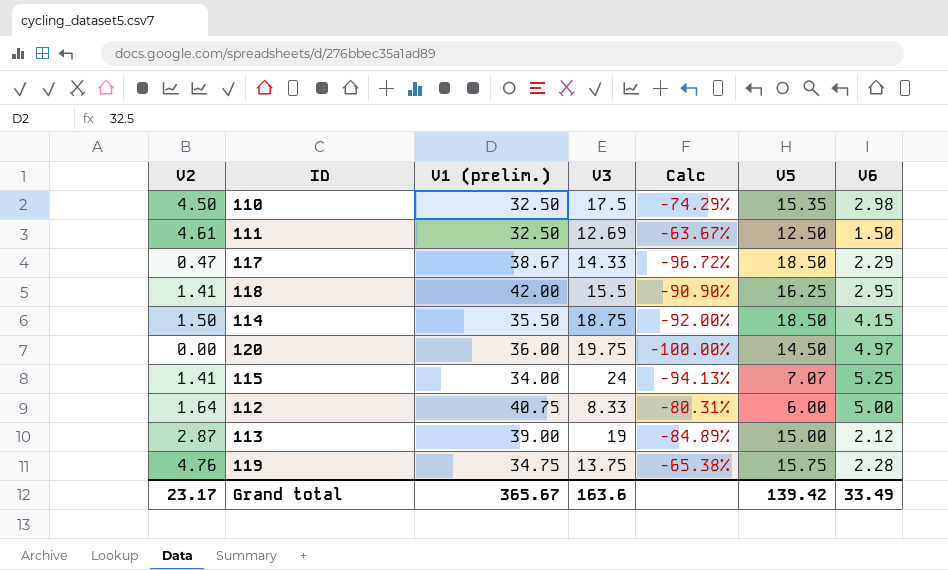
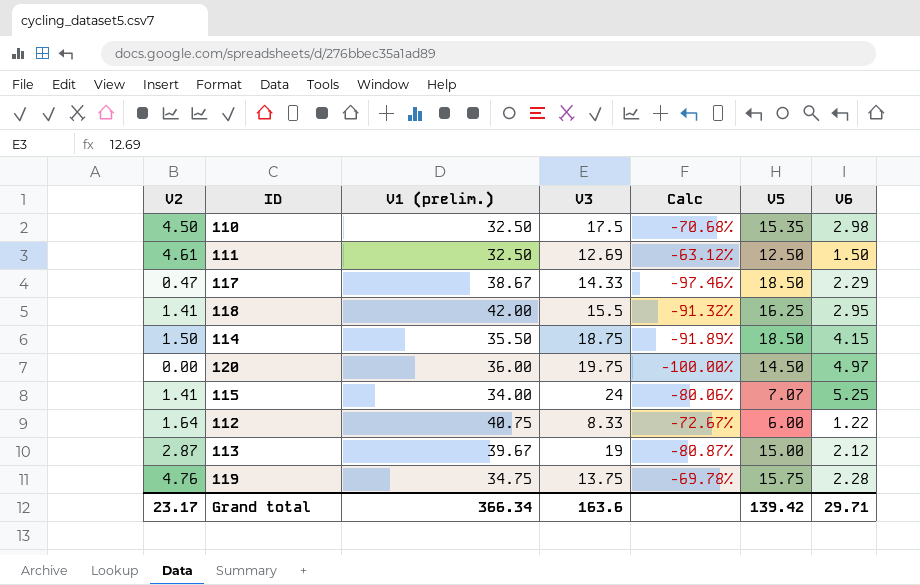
column Calc | formula: ([V2] - [V3]) / [V3] -> ([V2] - [V5]) / [V5]
112 | V6: 5.00 -> 1.22
113 | V1 (prelim.): 39.00 -> 39.67
Grand total | V1 (prelim.): 365.67 -> 366.34
Grand total | V6: 33.49 -> 29.71

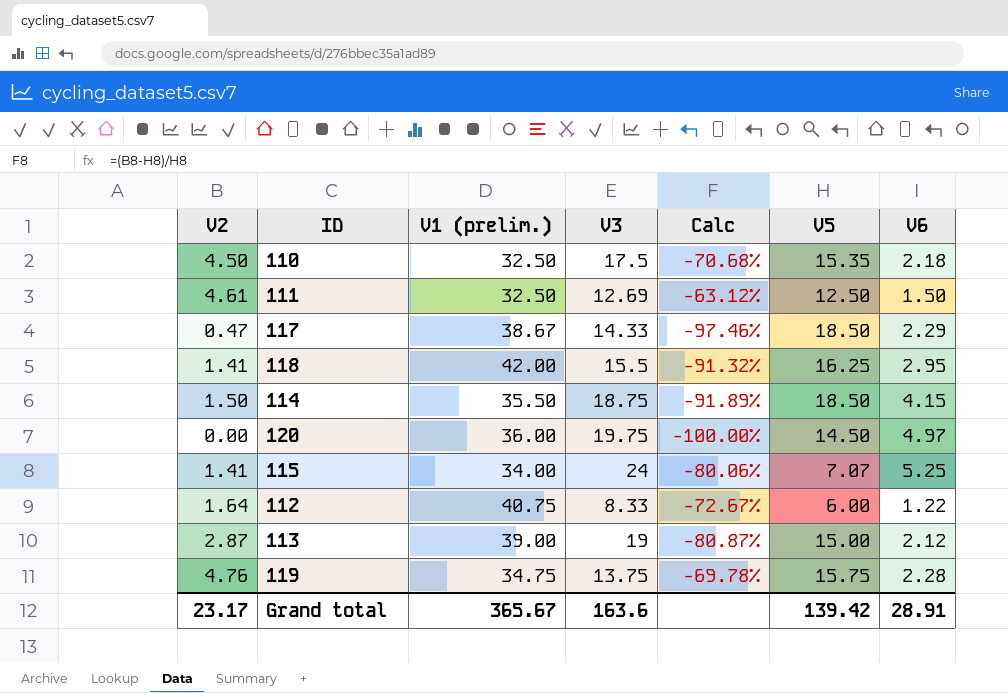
110 | V6: 2.98 -> 2.18
113 | V1 (prelim.): 39.67 -> 39.00
Grand total | V1 (prelim.): 366.34 -> 365.67
Grand total | V6: 29.71 -> 28.91

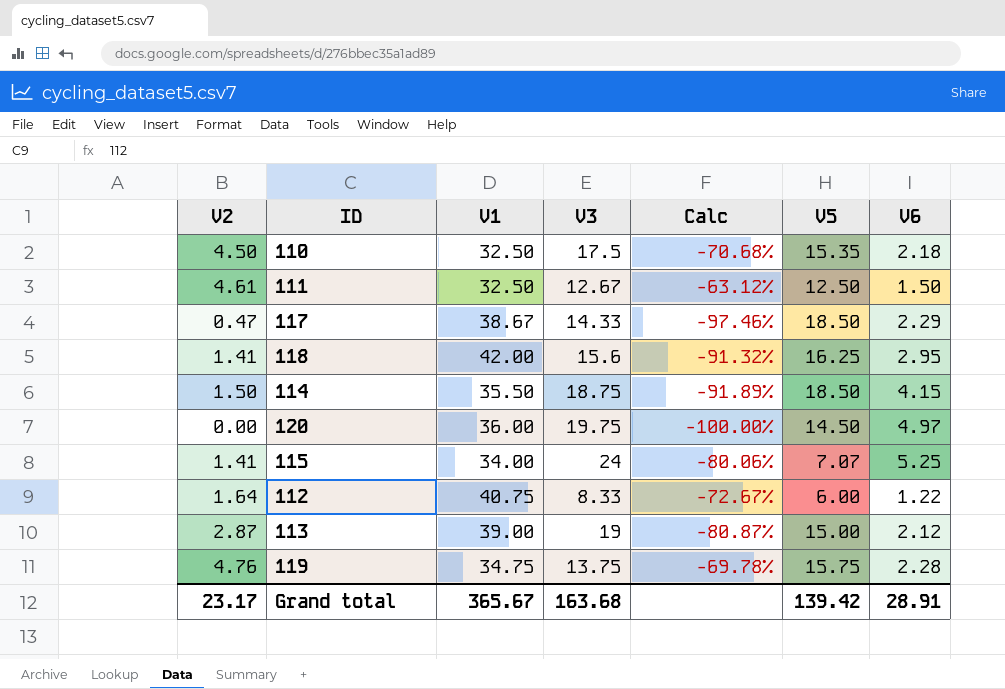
column name: V1 (prelim.) -> V1
111 | V3: 12.69 -> 12.67
118 | V3: 15.5 -> 15.6
Grand total | V3: 163.6 -> 163.68

